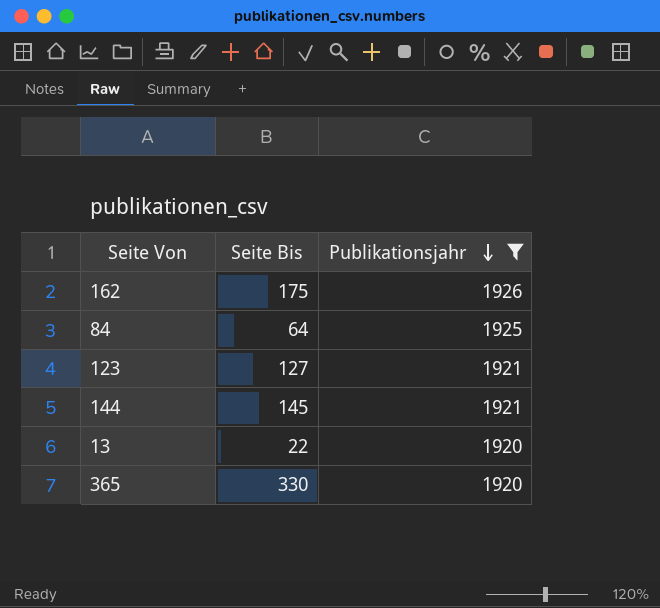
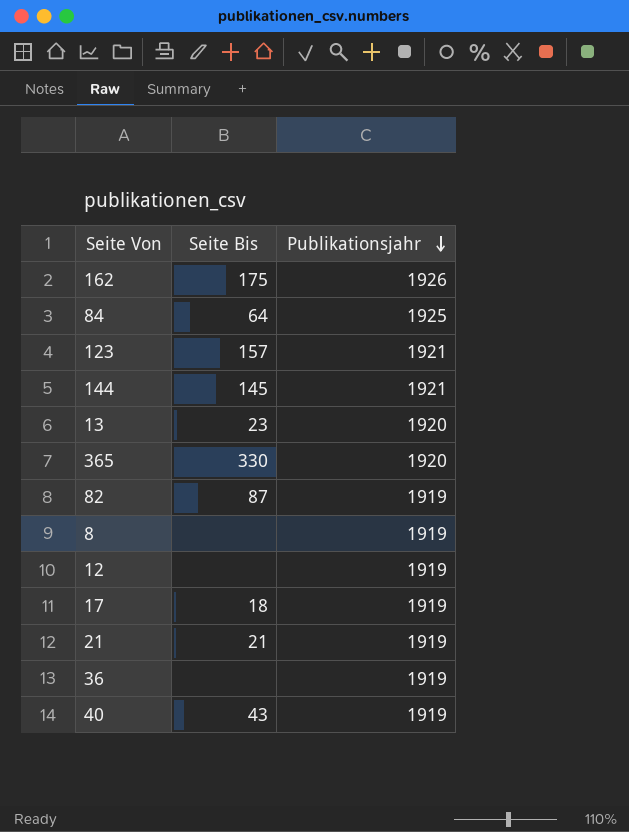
filter: Publikationsjahr != 1919 -> none
123 | Seite Bis: 127 -> 157
13 | Seite Bis: 22 -> 23

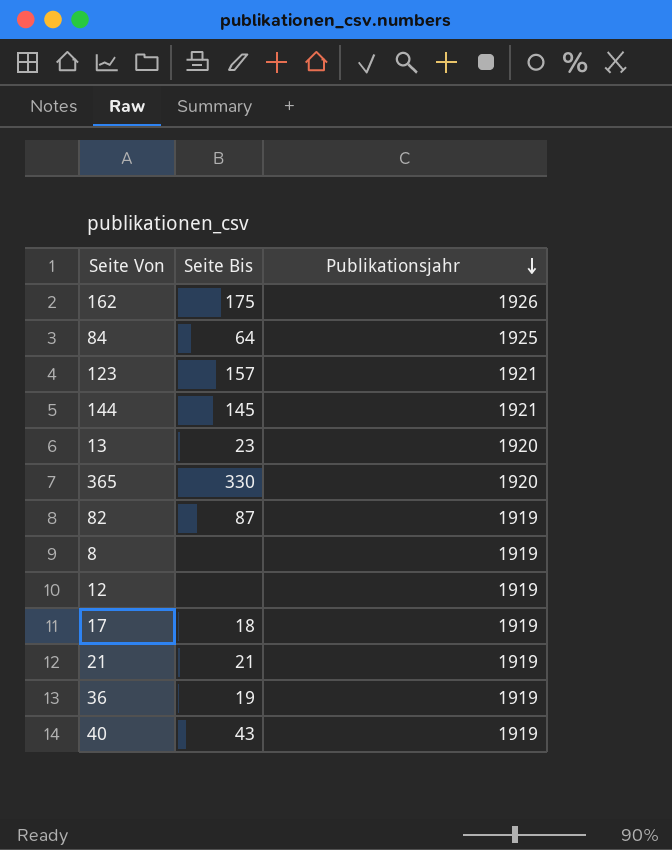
36 | Seite Bis: none -> 19

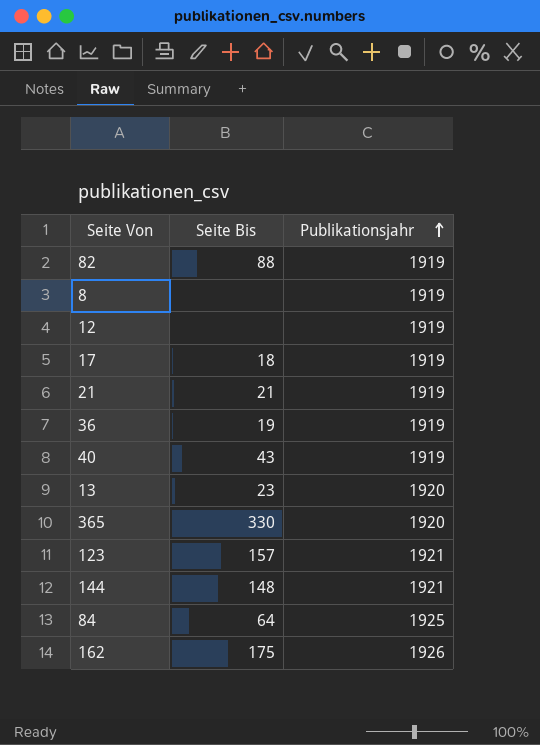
row order: Publikationsjahr descending -> Publikationsjahr ascending
82 | Seite Bis: 87 -> 88
144 | Seite Bis: 145 -> 148

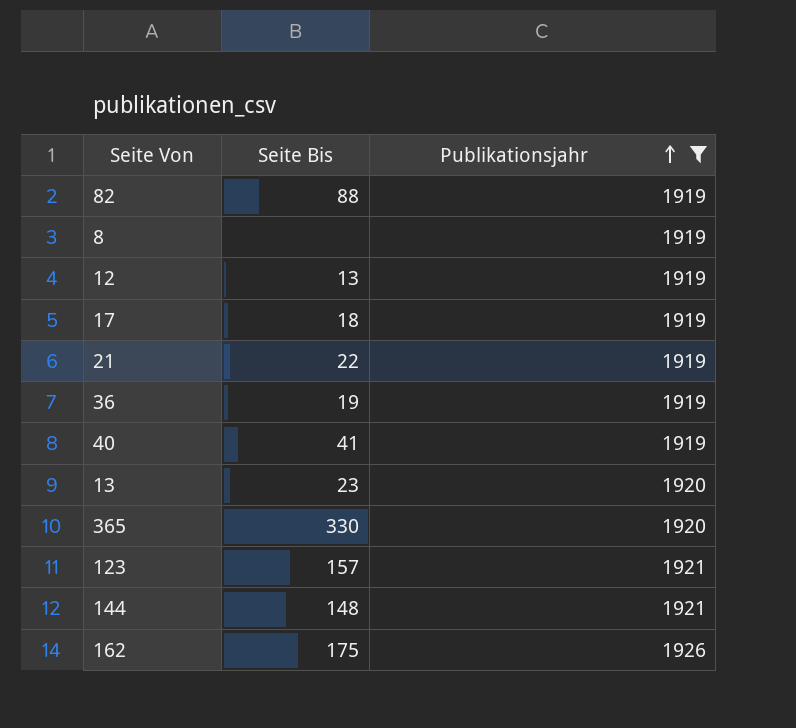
filter: none -> Publikationsjahr != 1925
12 | Seite Bis: none -> 13
21 | Seite Bis: 21 -> 22
40 | Seite Bis: 43 -> 41

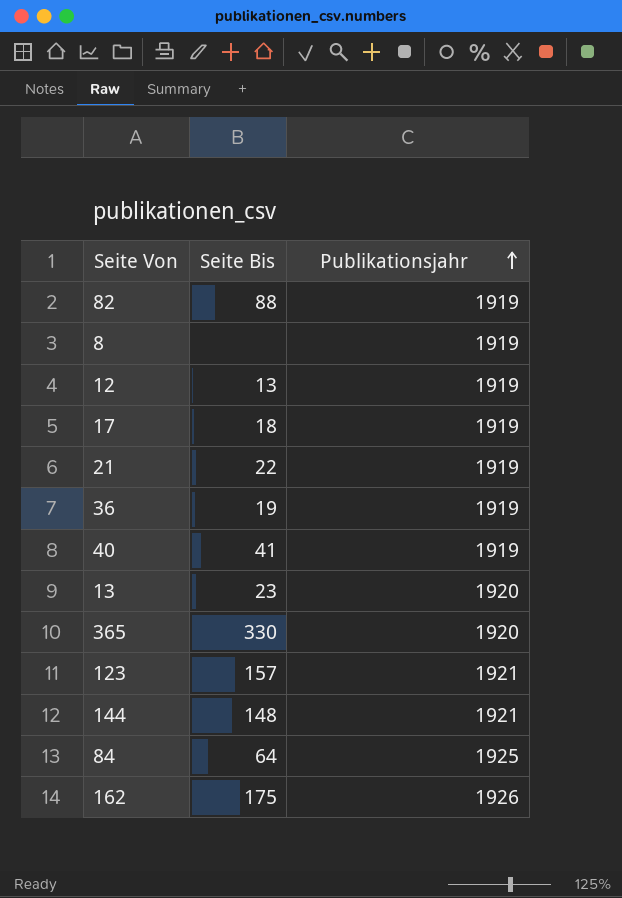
filter: Publikationsjahr != 1925 -> none

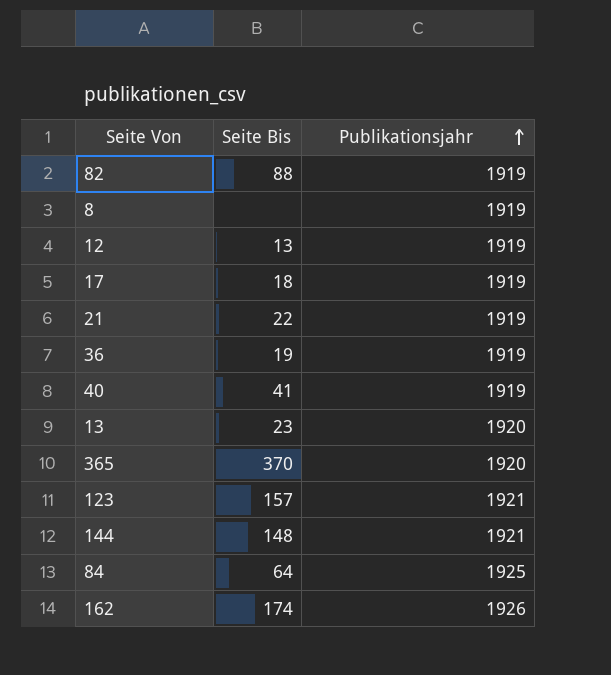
365 | Seite Bis: 330 -> 370
162 | Seite Bis: 175 -> 174

